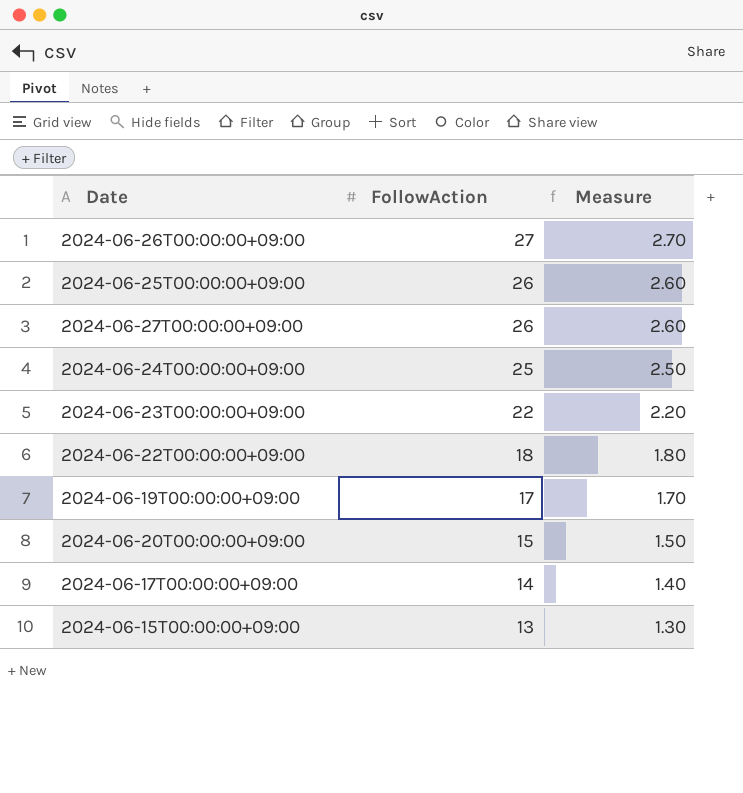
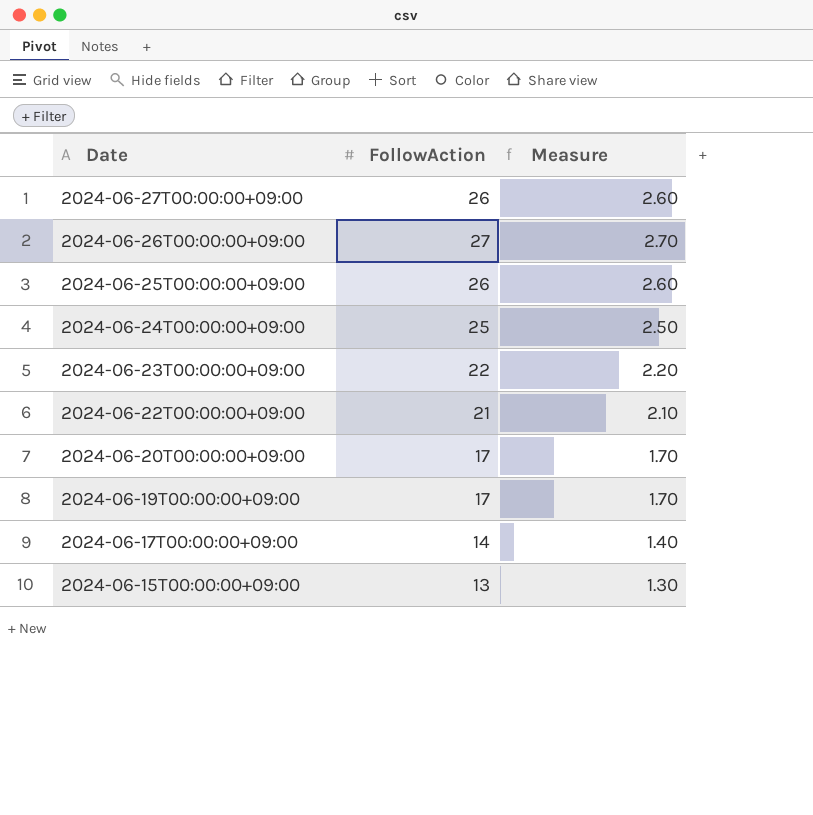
row order: FollowAction descending -> Date descending
2024-06-22T00:00:00+09:00 | FollowAction: 18 -> 21
2024-06-22T00:00:00+09:00 | Measure: 1.80 -> 2.10
2024-06-20T00:00:00+09:00 | FollowAction: 15 -> 17
2024-06-20T00:00:00+09:00 | Measure: 1.50 -> 1.70

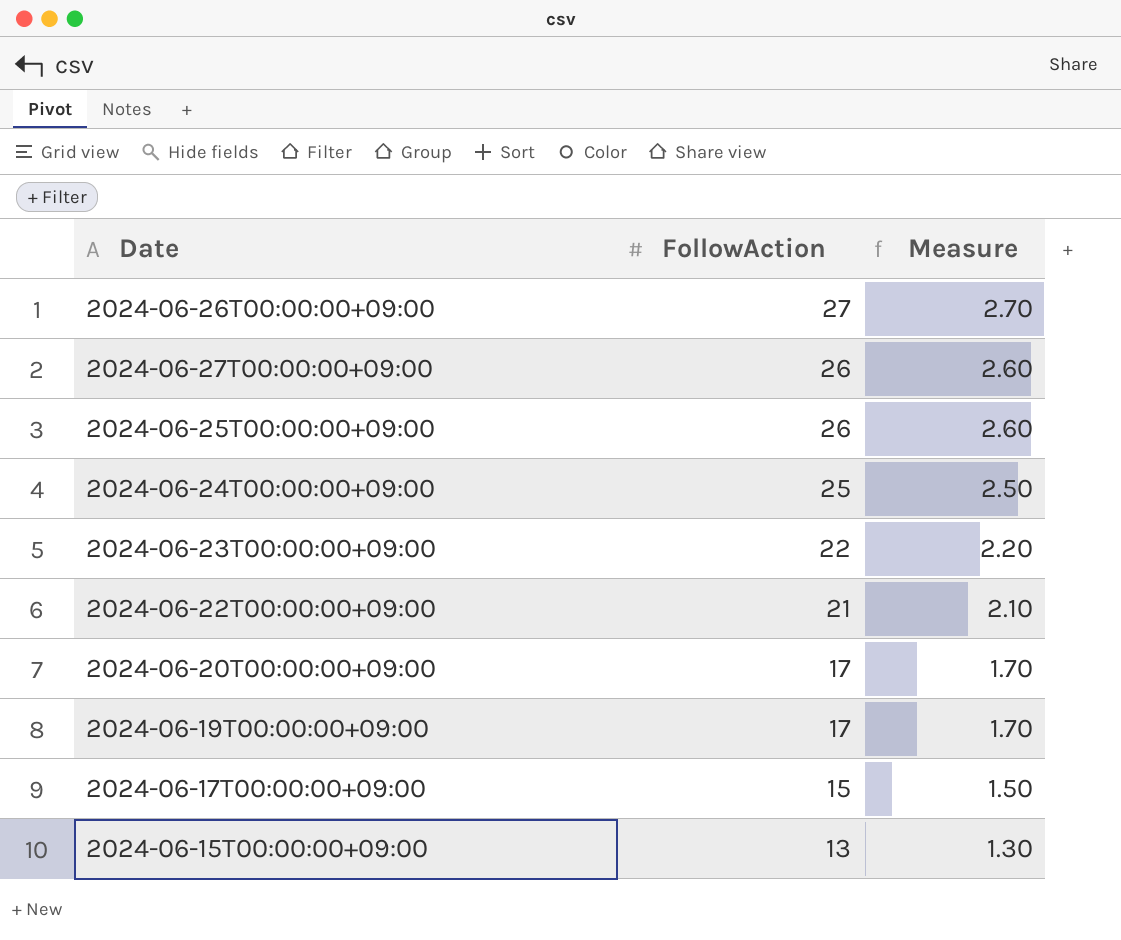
row order: Date descending -> FollowAction descending
2024-06-17T00:00:00+09:00 | FollowAction: 14 -> 15
2024-06-17T00:00:00+09:00 | Measure: 1.40 -> 1.50

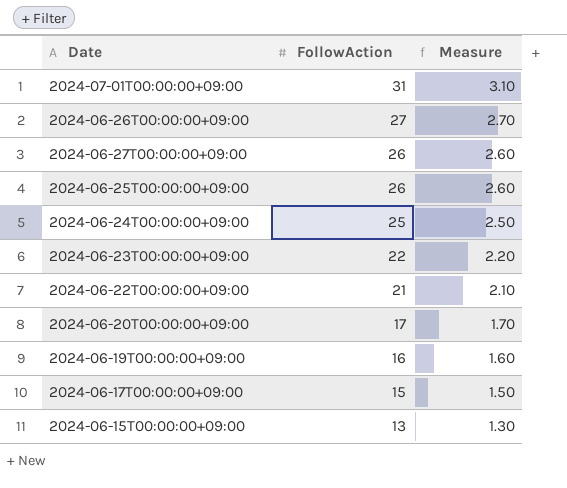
row 2024-07-01T00:00:00+09:00: none -> 31 | 3.10
2024-06-19T00:00:00+09:00 | FollowAction: 17 -> 16
2024-06-19T00:00:00+09:00 | Measure: 1.70 -> 1.60

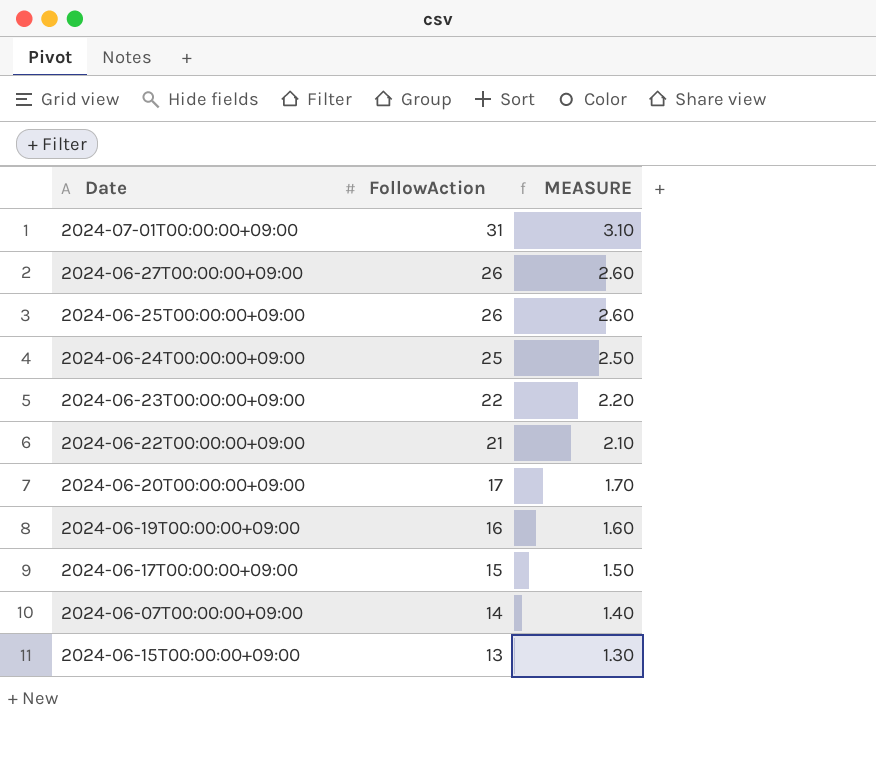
column name: Measure -> MEASURE
row 2024-06-26T00:00:00+09:00: 27 | 2.70 -> none
row 2024-06-07T00:00:00+09:00: none -> 14 | 1.40

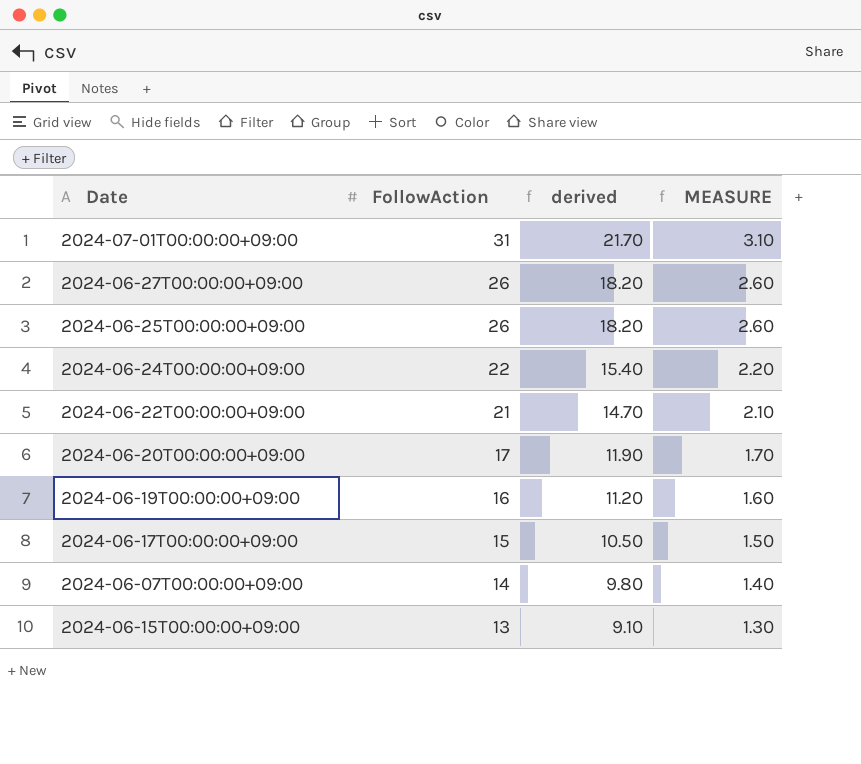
column derived | formula: none -> [FollowAction] * 0.7
row 2024-06-23T00:00:00+09:00: 22 | 2.20 -> none
2024-06-24T00:00:00+09:00 | FollowAction: 25 -> 22
2024-06-24T00:00:00+09:00 | MEASURE: 2.50 -> 2.20

